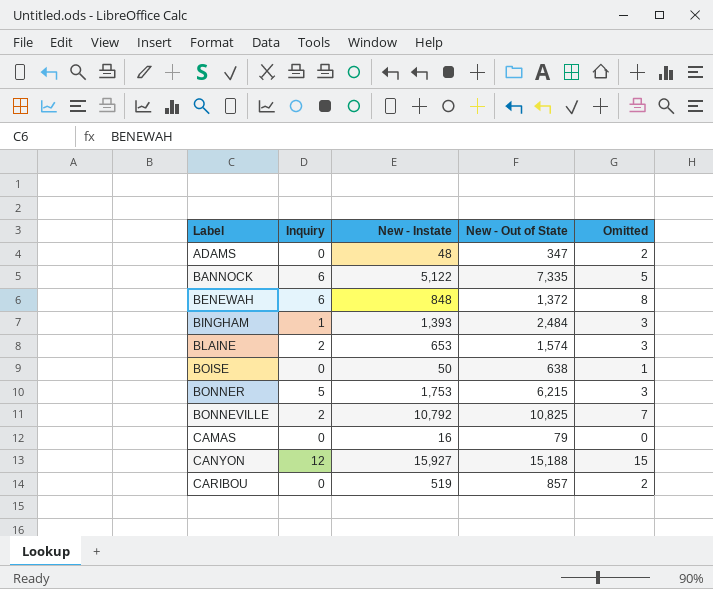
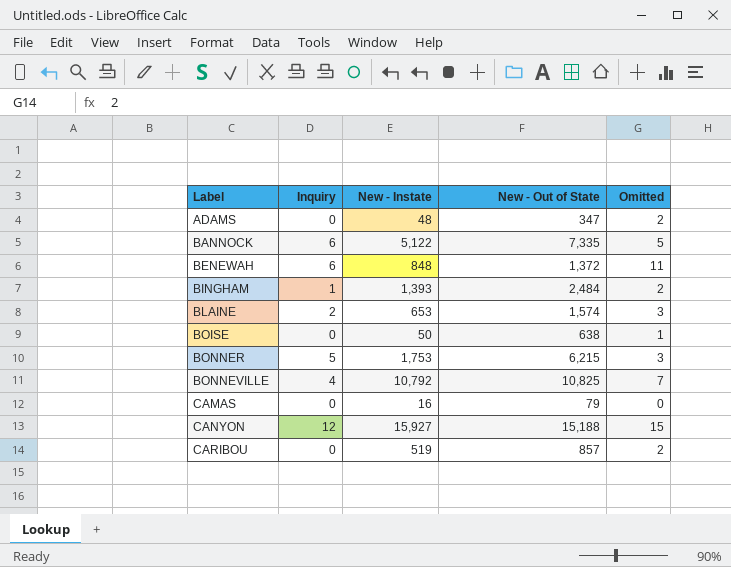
BENEWAH | Omitted: 8 -> 11
BINGHAM | Omitted: 3 -> 2
BONNEVILLE | Inquiry: 2 -> 4

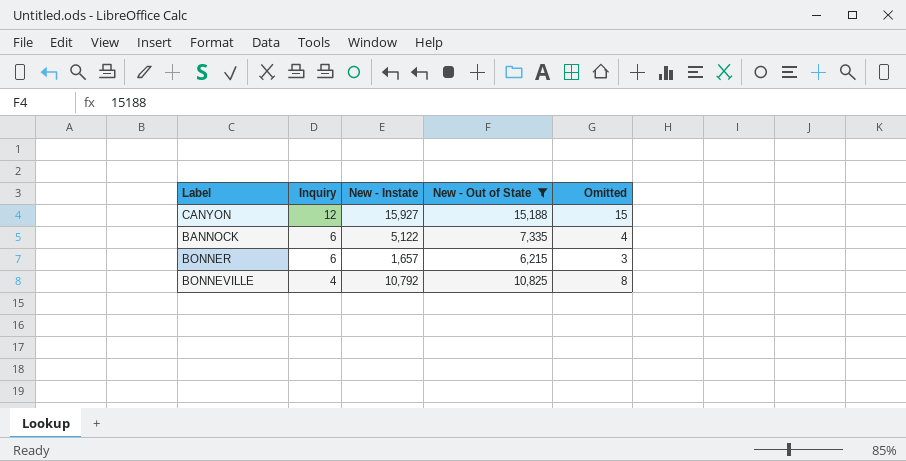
filter: none -> New - Out of State >= 6,215
row order: Label ascending -> Inquiry descending
BANNOCK | Omitted: 5 -> 4
BONNER | Inquiry: 5 -> 6
BONNER | New - Instate: 1,753 -> 1,657
BONNEVILLE | Omitted: 7 -> 8

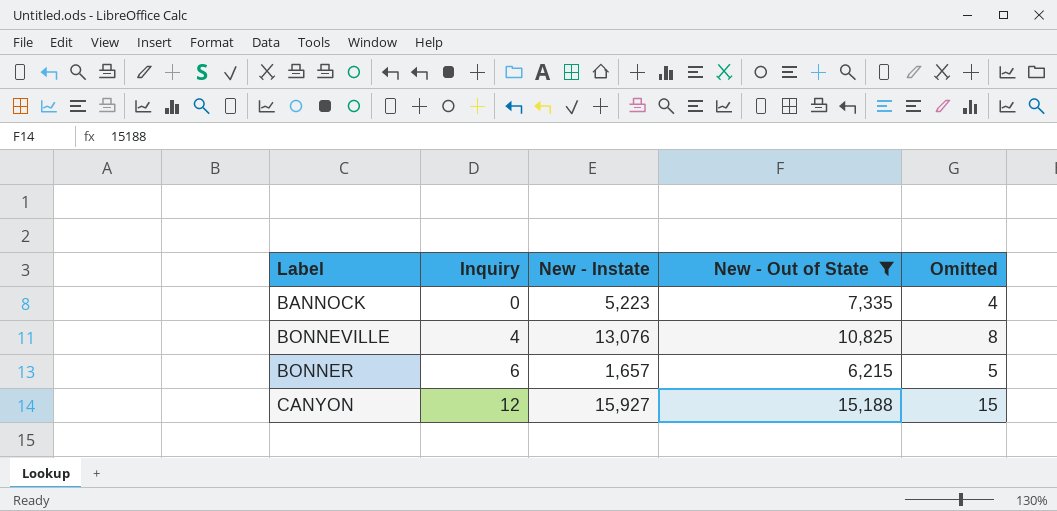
row order: Inquiry descending -> Inquiry ascending
BANNOCK | Inquiry: 6 -> 0
BANNOCK | New - Instate: 5,122 -> 5,223
BONNEVILLE | New - Instate: 10,792 -> 13,076
BONNER | Omitted: 3 -> 5

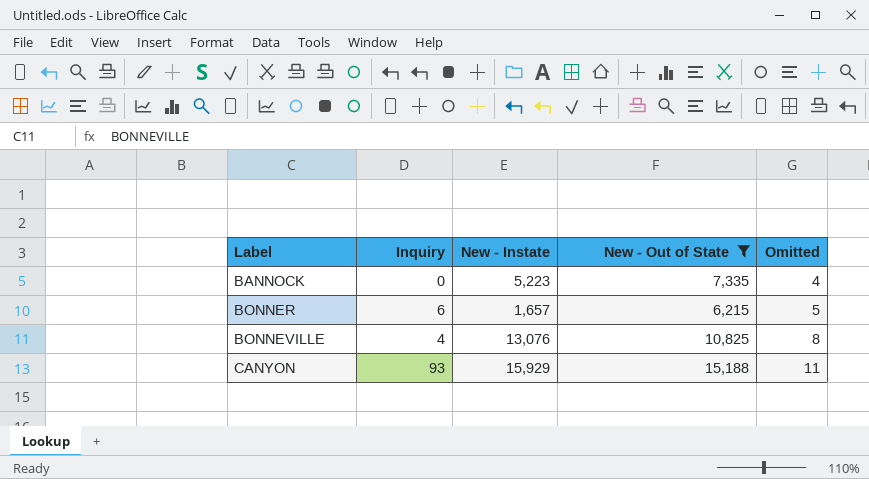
row order: Inquiry ascending -> Label ascending
CANYON | Inquiry: 12 -> 93
CANYON | New - Instate: 15,927 -> 15,929
CANYON | Omitted: 15 -> 11

